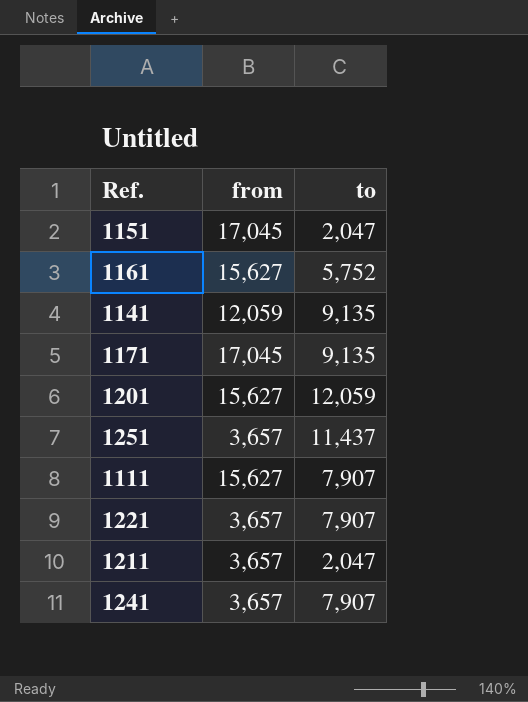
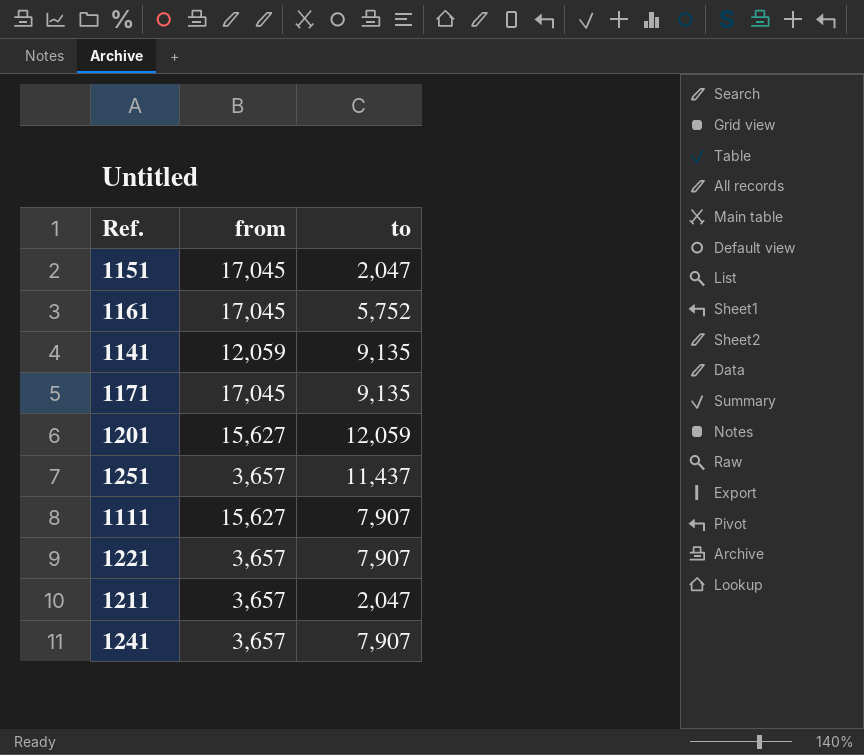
1161 | from: 15,627 -> 17,045

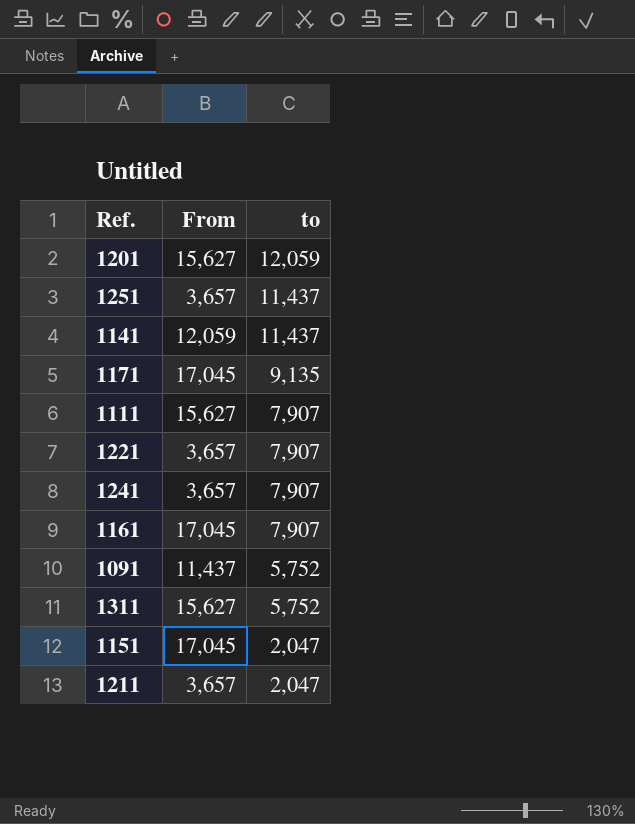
row order: none -> to descending
column name: from -> From
1141 | to: 9,135 -> 11,437
1161 | to: 5,752 -> 7,907
row 1091: none -> 11,437 | 5,752
row 1311: none -> 15,627 | 5,752

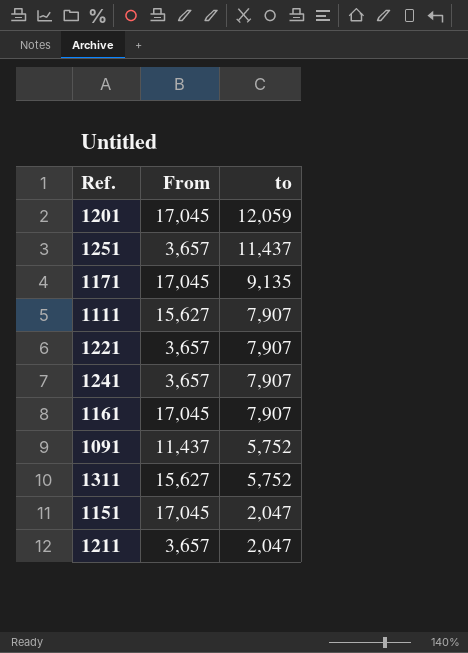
row 1141: 12,059 | 11,437 -> none
1201 | From: 15,627 -> 17,045

